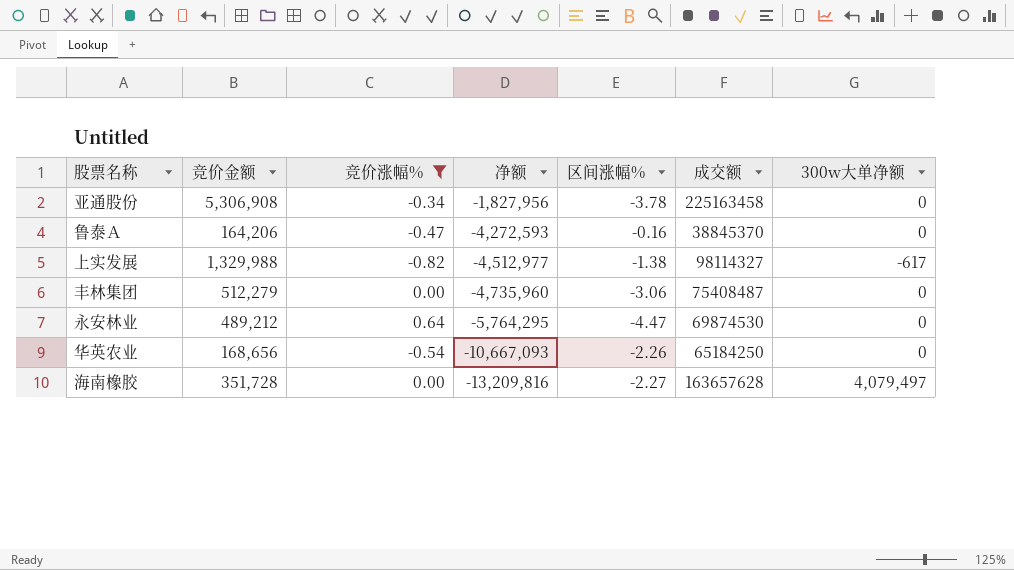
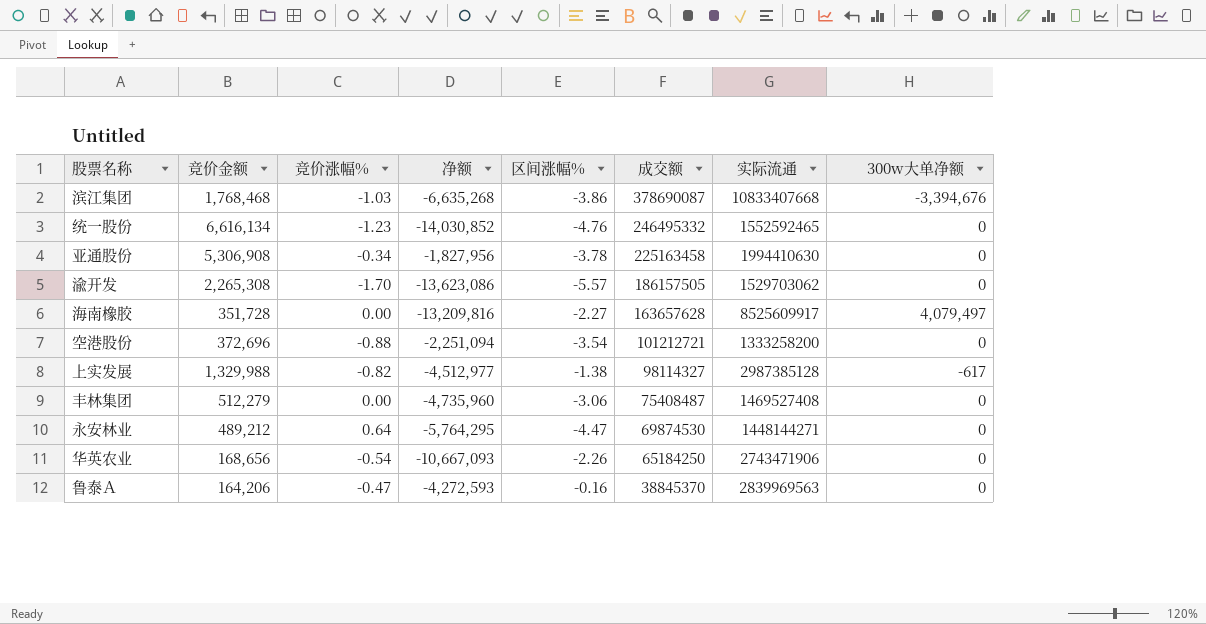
filter: 竞价涨幅% >= -0.82 -> none
row order: 净额 descending -> 成交额 descending
column 实际流通 | position: none -> 7

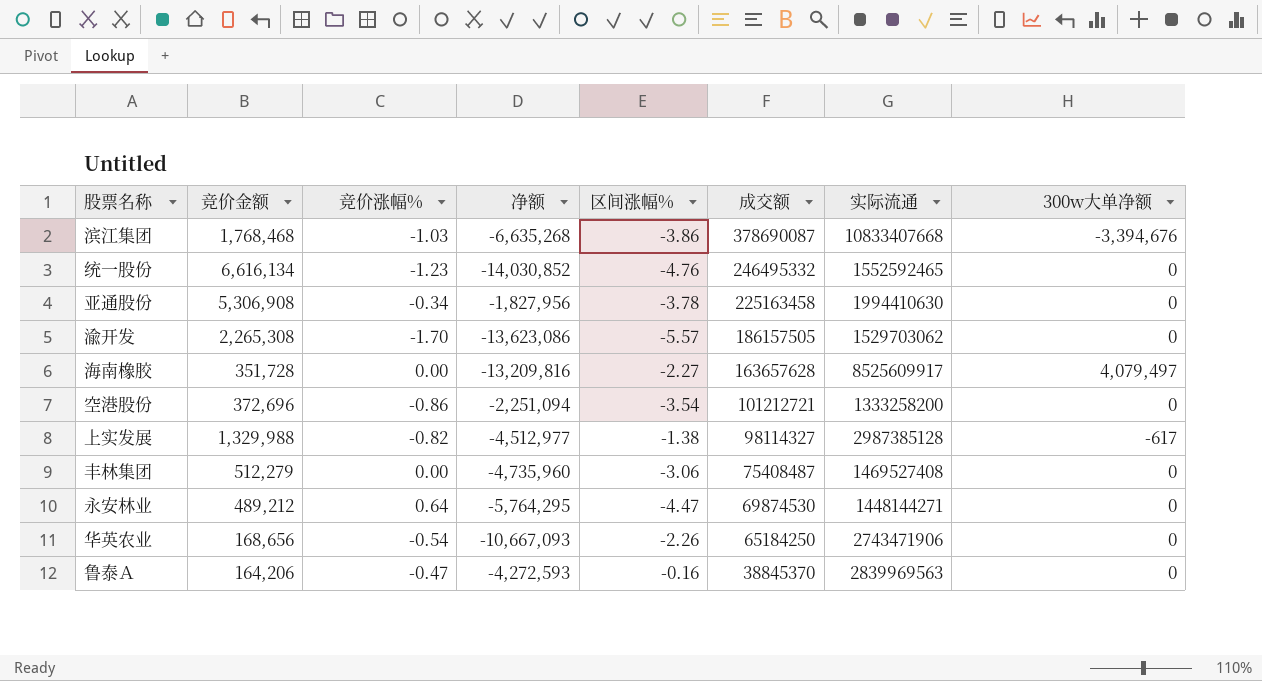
空港股份 | 竞价涨幅%: -0.88 -> -0.86

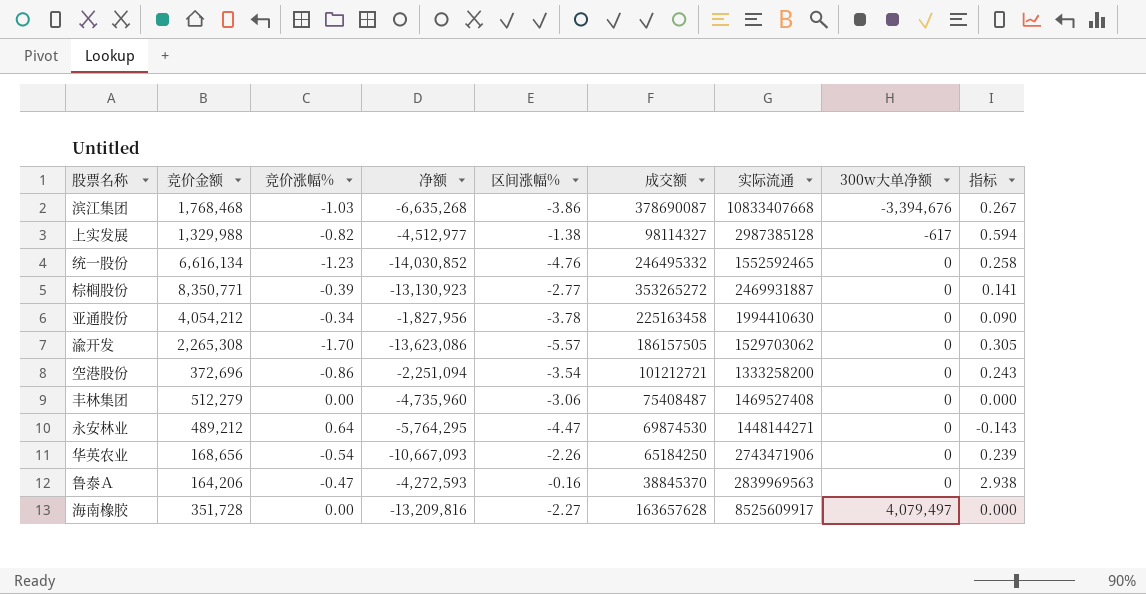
row order: 成交额 descending -> 300w大单净额 ascending
column 指标 | formula: none -> [竞价涨幅%] / [区间涨幅%]
row 棕榈股份: none -> 8,350,771 | -0.39 | -13,130,923 | -2.77 | 353265272 | 2469931887 | 0 | 0.141
亚通股份 | 竞价金额: 5,306,908 -> 4,054,212

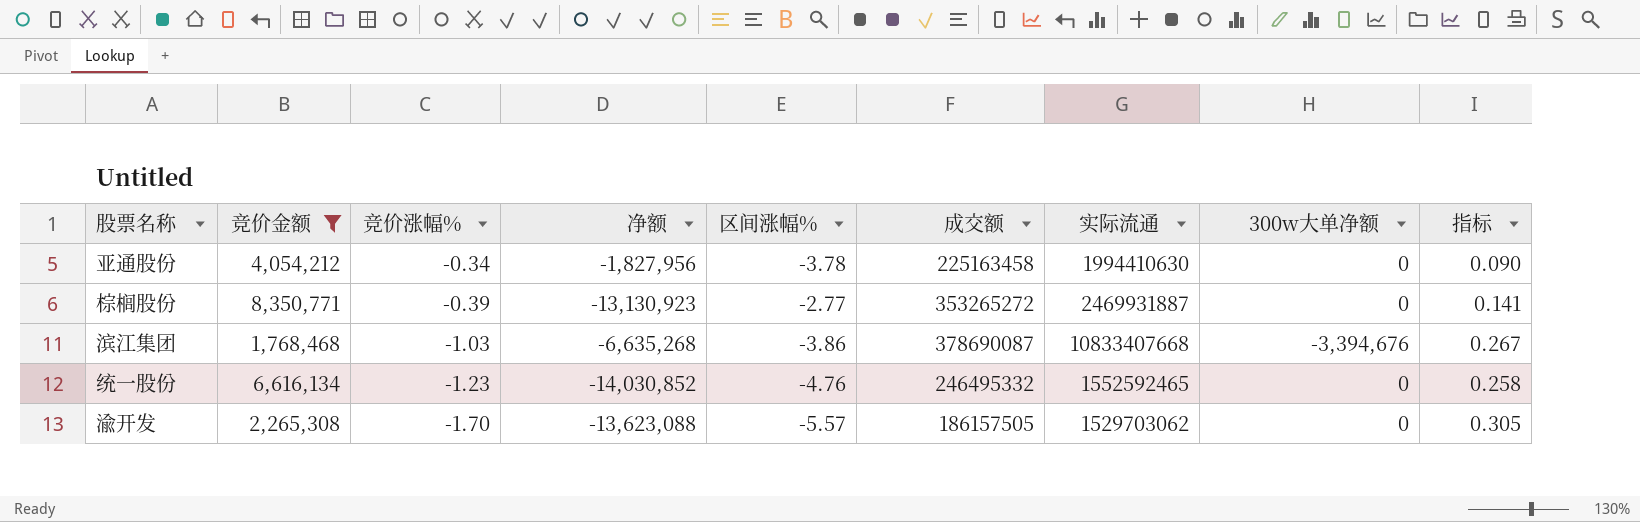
filter: none -> 竞价金额 >= 1,768,468
row order: 300w大单净额 ascending -> 竞价涨幅% descending
渝开发 | 净额: -13,623,086 -> -13,623,088

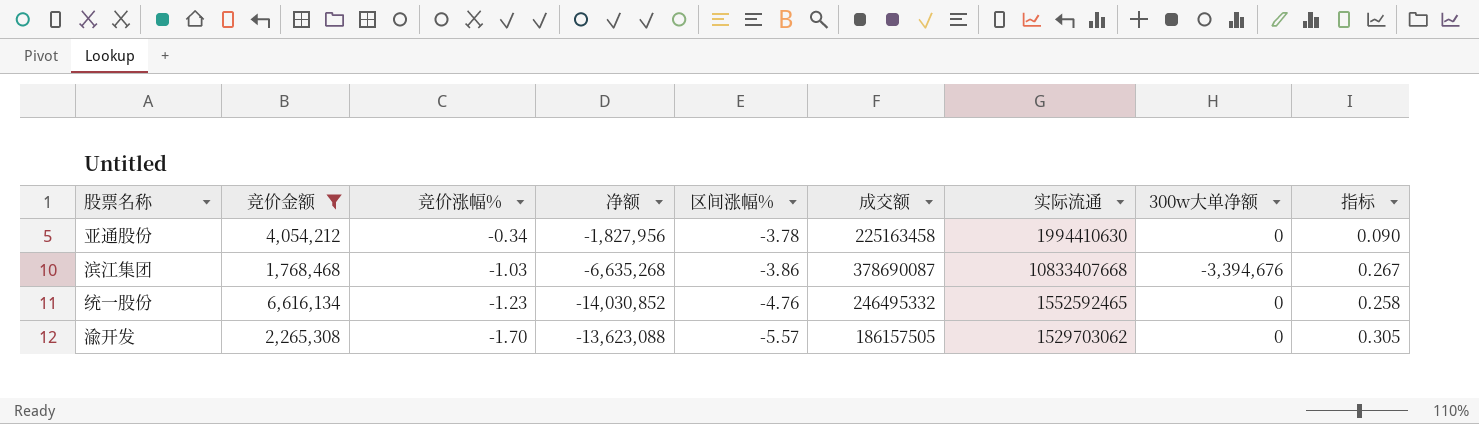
row 棕榈股份: 8,350,771 | -0.39 | -13,130,923 | -2.77 | 353265272 | 2469931887 | 0 | 0.141 -> none

